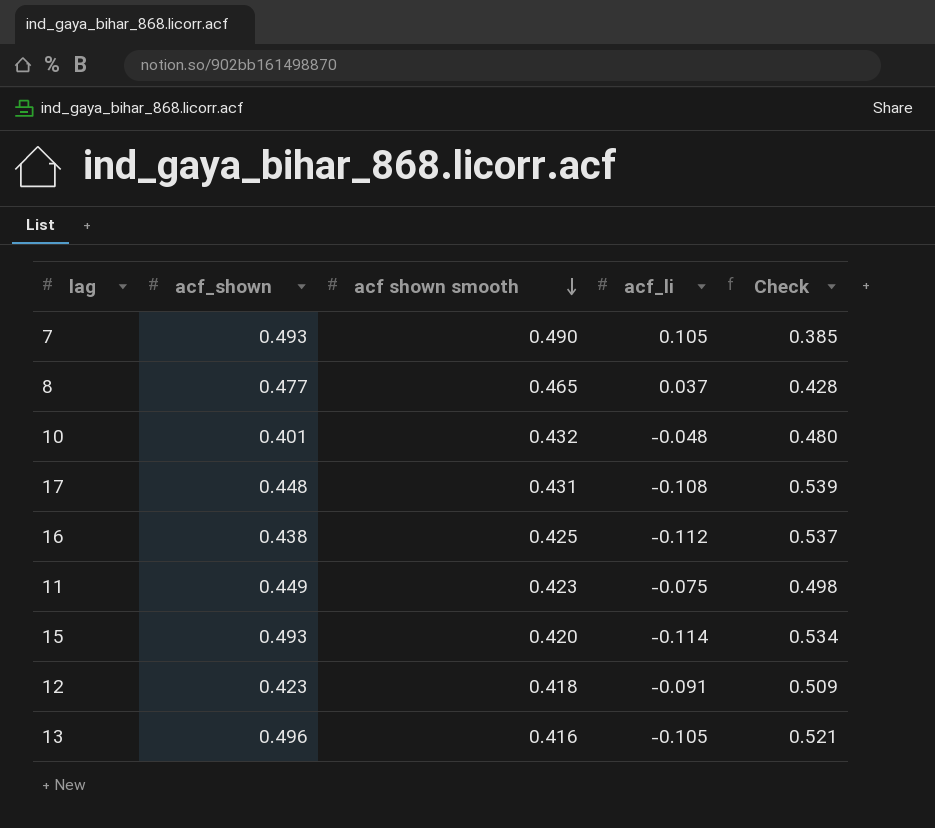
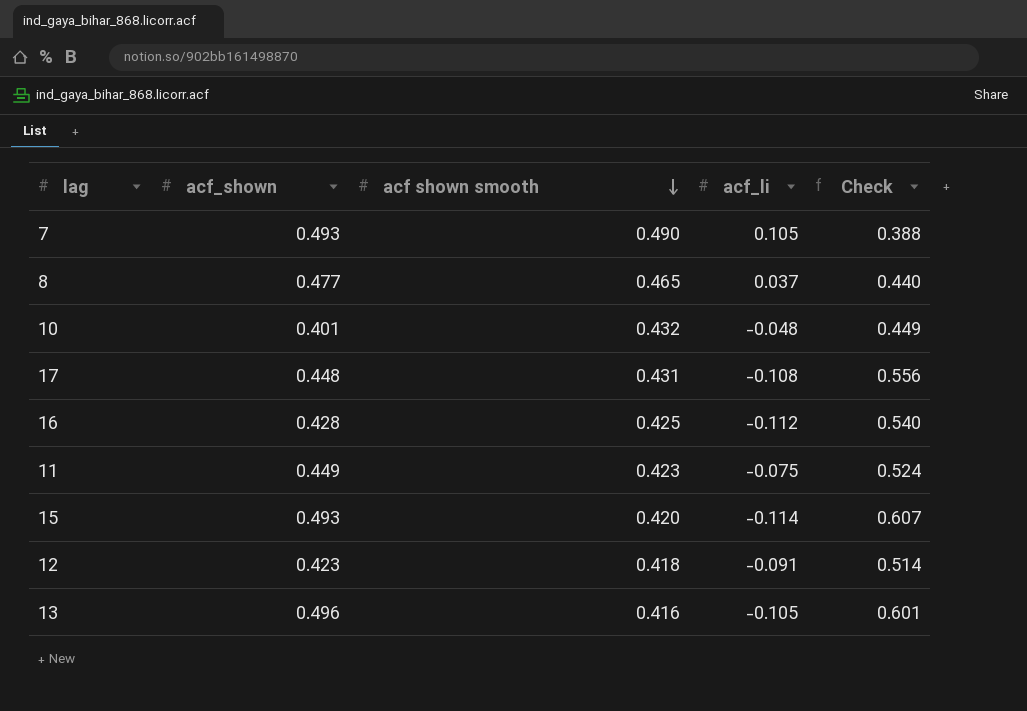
column Check | formula: [acf shown smooth] - [acf_li] -> [acf_shown] - [acf_li]
16 | acf_shown: 0.438 -> 0.428

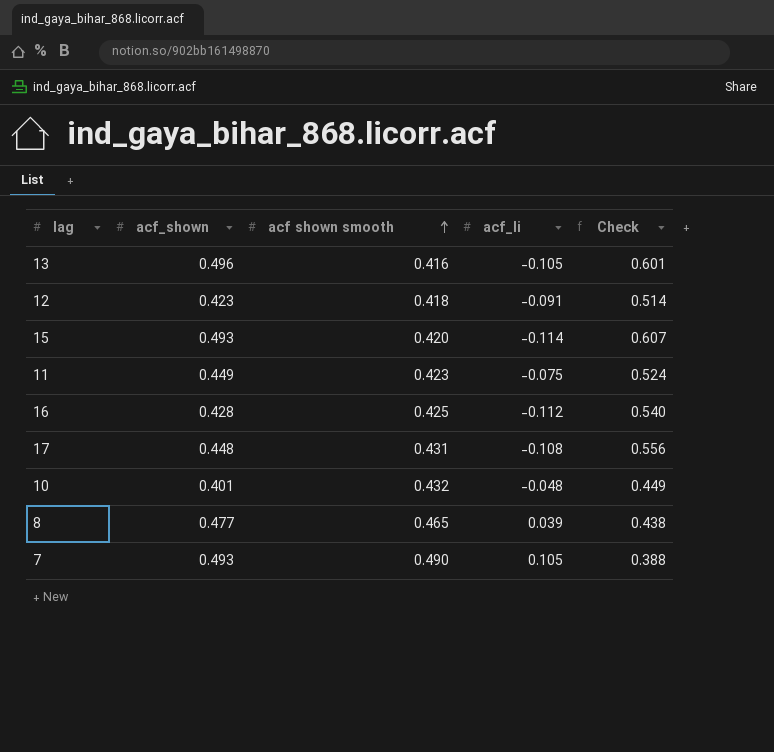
row order: acf shown smooth descending -> acf shown smooth ascending
8 | acf_li: 0.037 -> 0.039
8 | Check: 0.440 -> 0.438

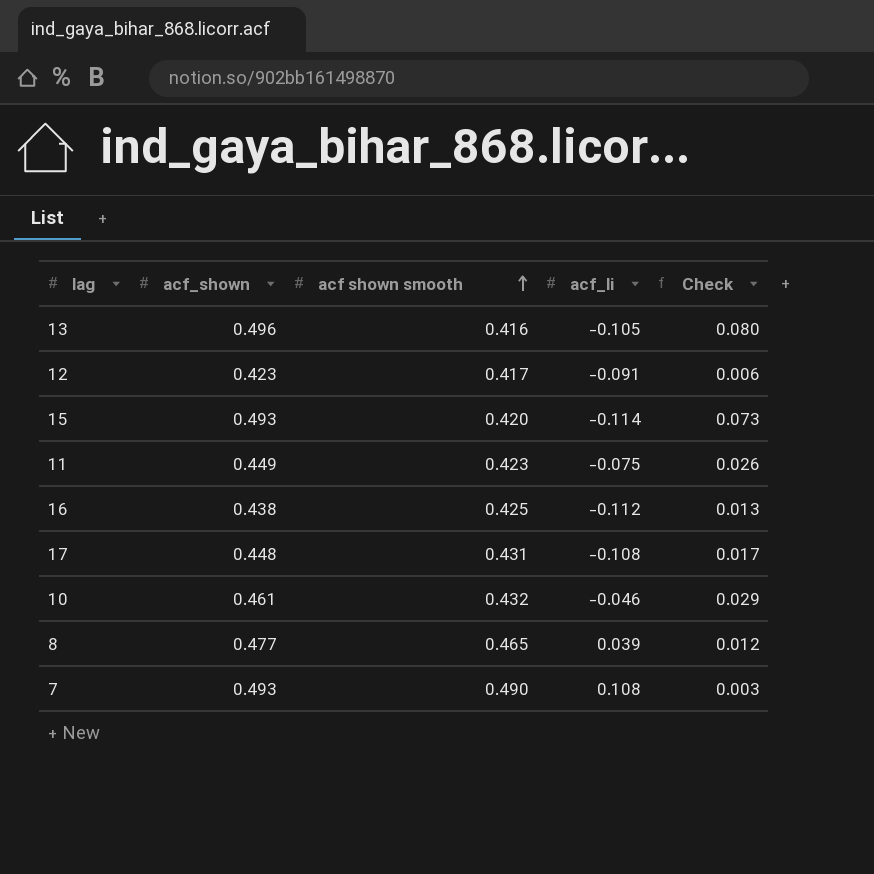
column Check | formula: [acf_shown] - [acf_li] -> [acf_shown] - [acf shown smooth]
12 | acf shown smooth: 0.418 -> 0.417
16 | acf_shown: 0.428 -> 0.438
10 | acf_shown: 0.401 -> 0.461
10 | acf_li: -0.048 -> -0.046
7 | acf_li: 0.105 -> 0.108

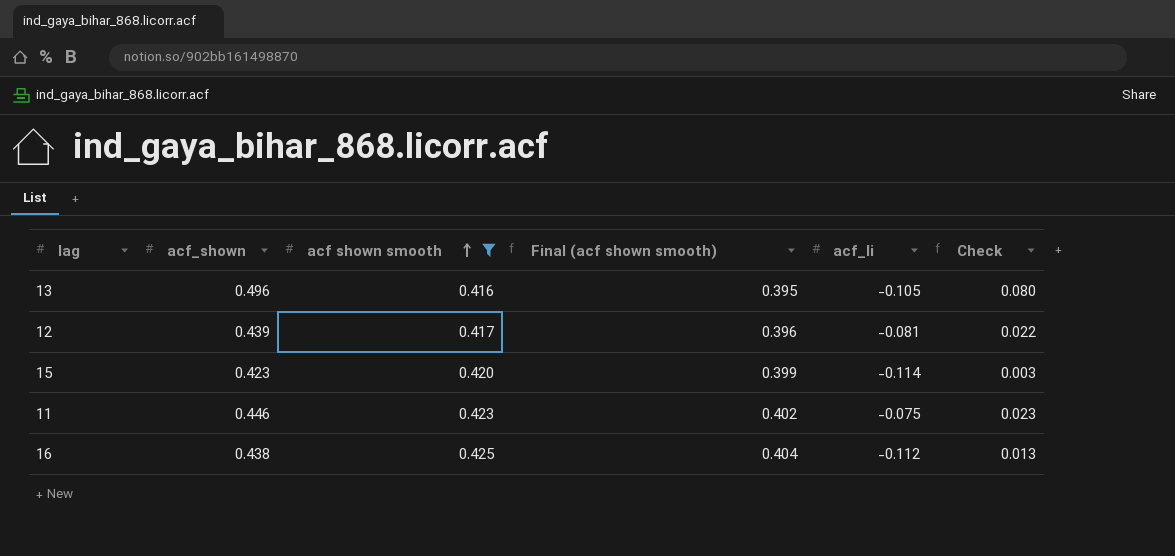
filter: none -> acf shown smooth <= 0.425
column Final (acf shown smooth) | formula: none -> [acf shown smooth] * 0.95
12 | acf_shown: 0.423 -> 0.439
12 | acf_li: -0.091 -> -0.081
12 | Check: 0.006 -> 0.022
15 | acf_shown: 0.493 -> 0.423
15 | Check: 0.073 -> 0.003
11 | acf_shown: 0.449 -> 0.446
11 | Check: 0.026 -> 0.023

